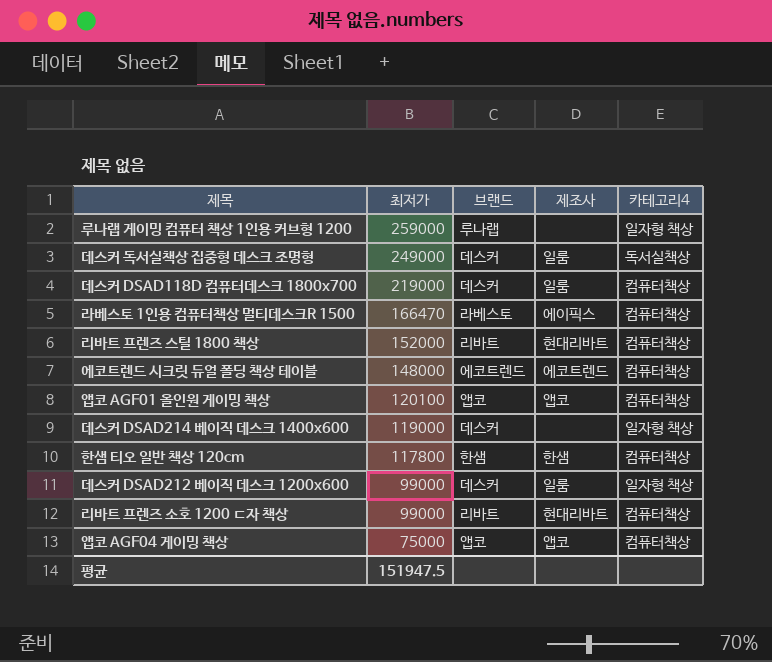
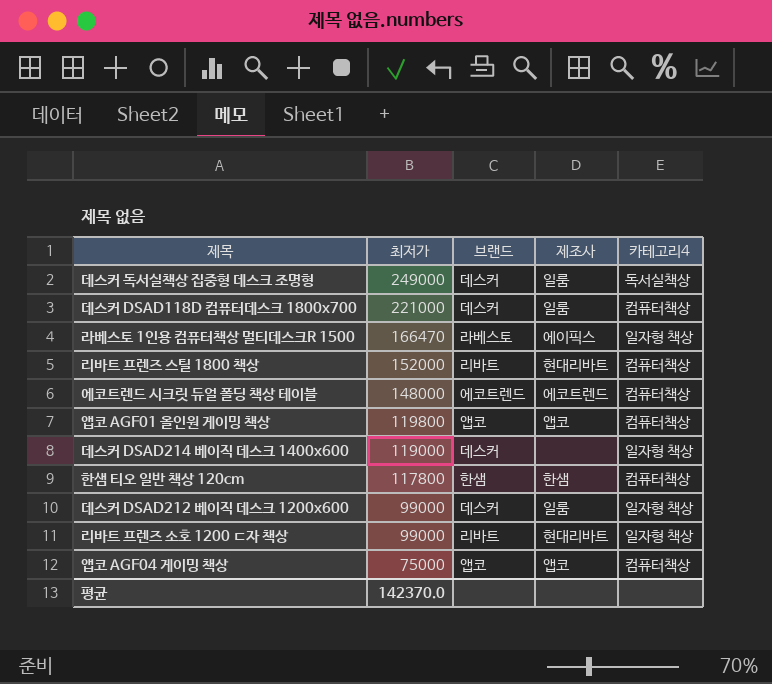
row 루나랩 게이밍 컴퓨터 책상 1인용 커브형 1200: 259000 | 루나랩 | none | 일자형 책상 -> none
데스커 DSAD118D 컴퓨터데스크 1800x700 | 최저가: 219000 -> 221000
라베스토 1인용 컴퓨터책상 멀티데스크R 1500 | 카테고리4: 컴퓨터책상 -> 일자형 책상
앱코 AGF01 올인원 게이밍 책상 | 최저가: 120100 -> 119800
리바트 프렌즈 소호 1200 ㄷ자 책상 | 카테고리4: 컴퓨터책상 -> 일자형 책상
평균 | 최저가: 151947.5 -> 142370.0

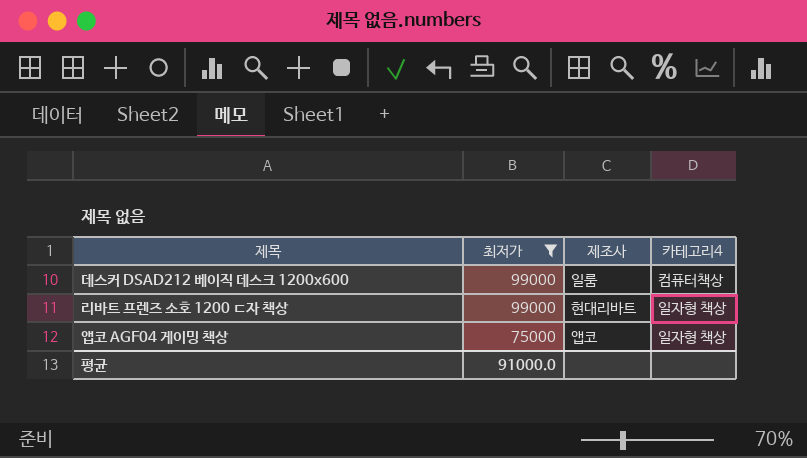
filter: none -> 최저가 <= 99000
column 브랜드 | position: 3 -> none
데스커 DSAD212 베이직 데스크 1200x600 | 카테고리4: 일자형 책상 -> 컴퓨터책상
앱코 AGF04 게이밍 책상 | 카테고리4: 컴퓨터책상 -> 일자형 책상
평균 | 최저가: 142370.0 -> 91000.0

